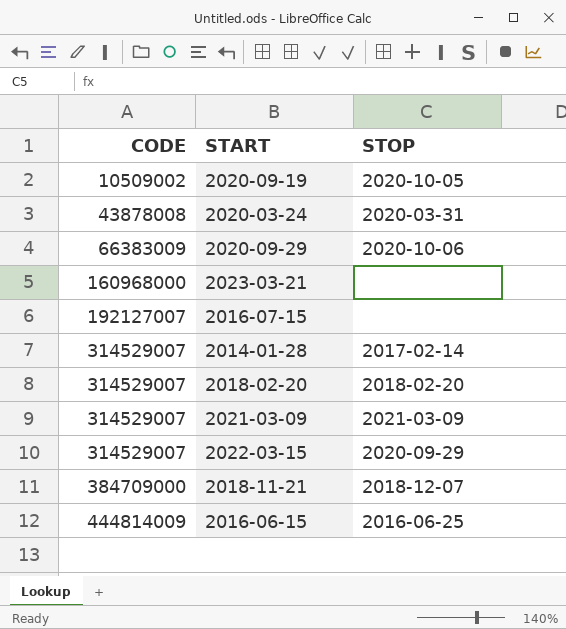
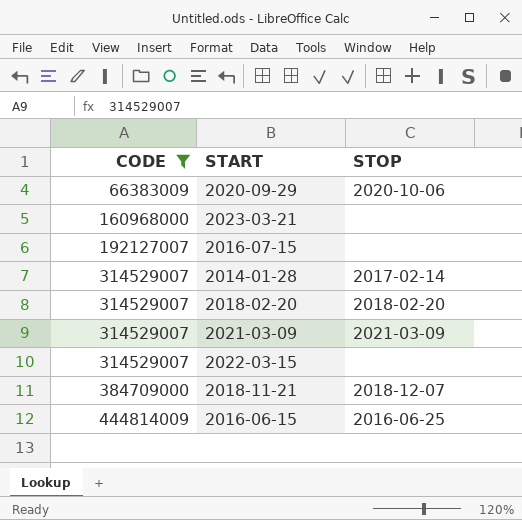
filter: none -> CODE >= 66383009
2022-03-15 | STOP: 2020-09-29 -> none

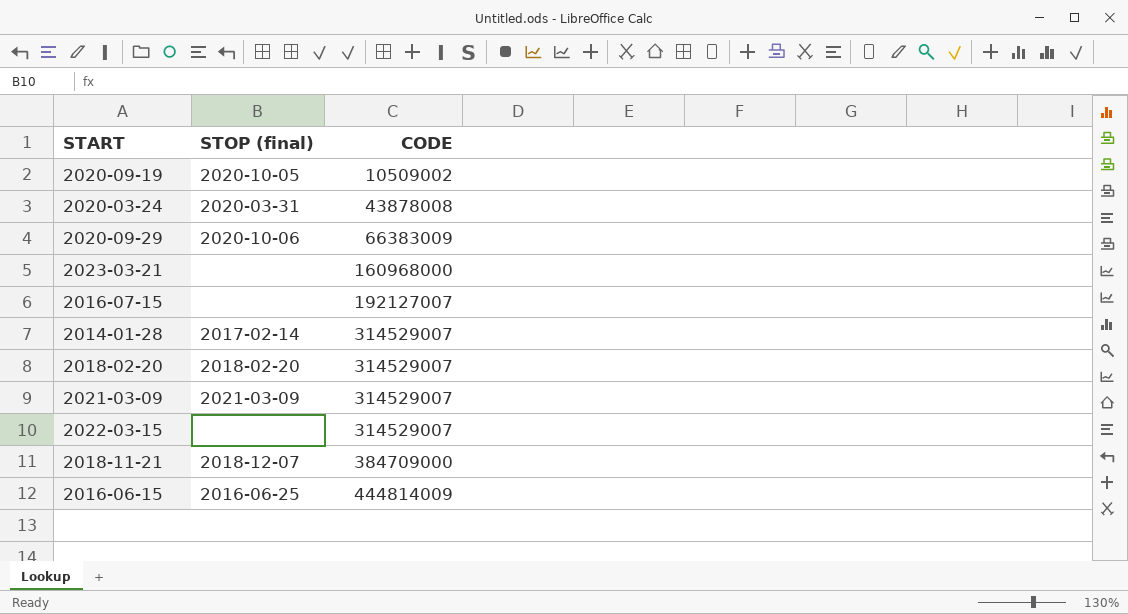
filter: CODE >= 66383009 -> none
column name: STOP -> STOP (final)
column CODE | position: 1 -> 3

